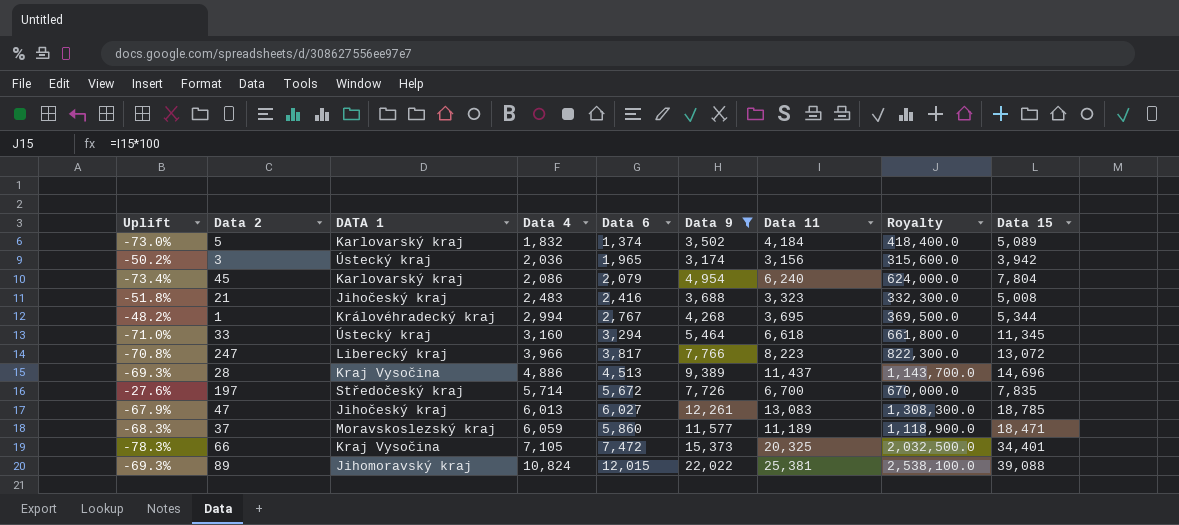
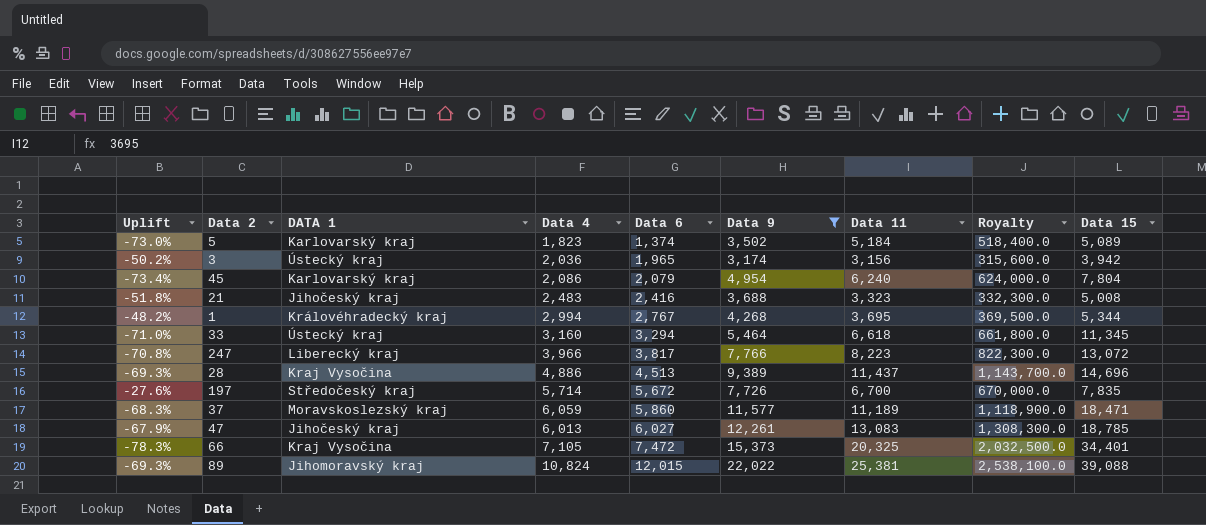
row order: Data 4 ascending -> Data 6 ascending
5 | Data 4: 1,832 -> 1,823
5 | Data 11: 4,184 -> 5,184
5 | Royalty: 418,400.0 -> 518,400.0

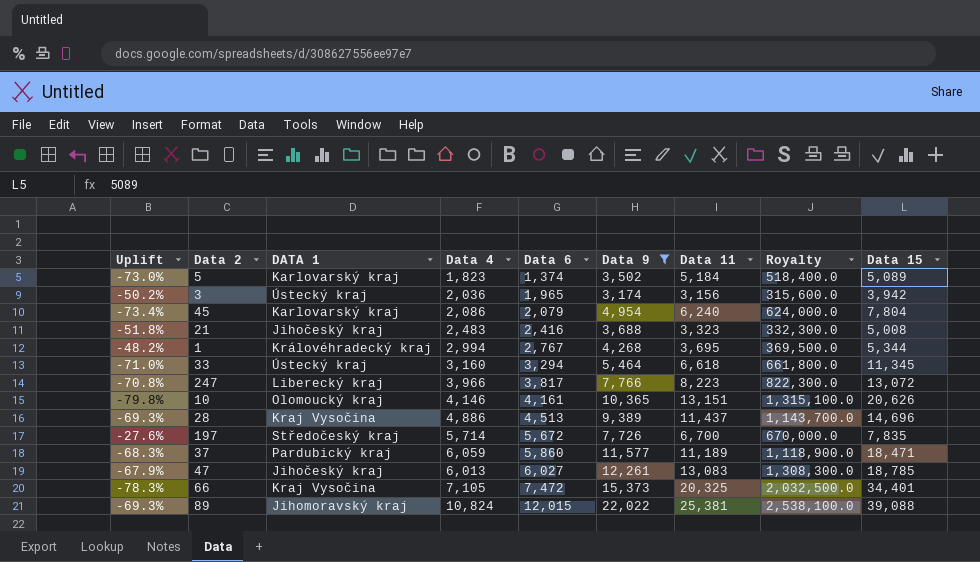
row 10: none -> -79.8% | Olomoucký kraj | 4,146 | 4,161 | 10,365 | 13,151 | 1,315,100.0 | 20,626
37 | DATA 1: Moravskoslezský kraj -> Pardubický kraj

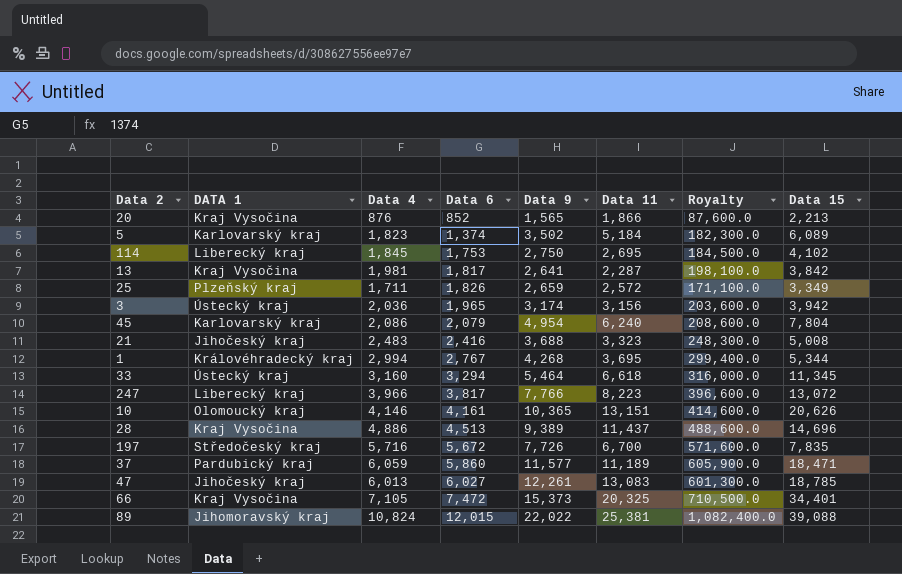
filter: Data 9 >= 3,174 -> none
column Uplift | formula: ([Data 6] - [Data 15]) / [Data 15] -> none
column Royalty | formula: [Data 11] * 100 -> [Data 4] * 100
5 | Data 15: 5,089 -> 6,089
197 | Data 4: 5,714 -> 5,716

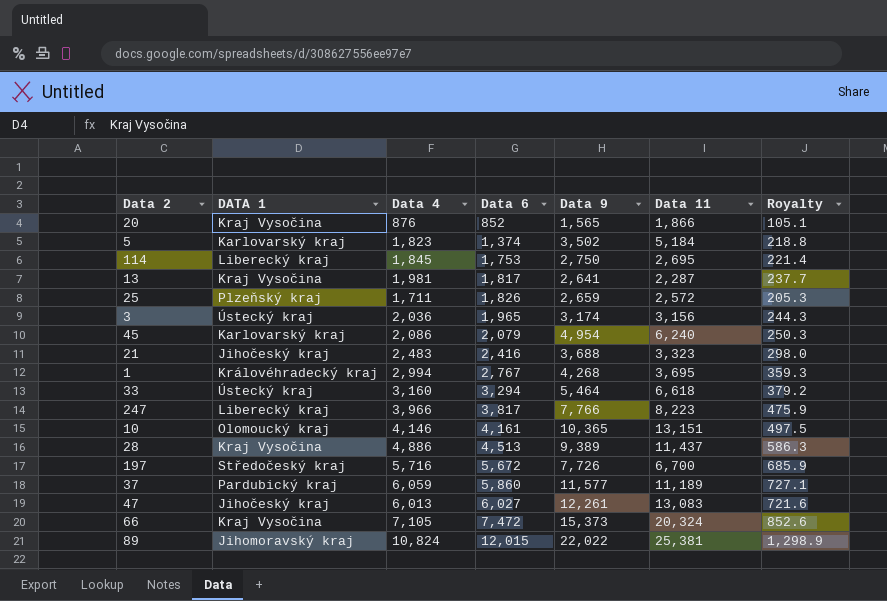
column Data 15 | position: 8 -> none
column Royalty | formula: [Data 4] * 100 -> [Data 4] * 0.12
66 | Data 11: 20,325 -> 20,324

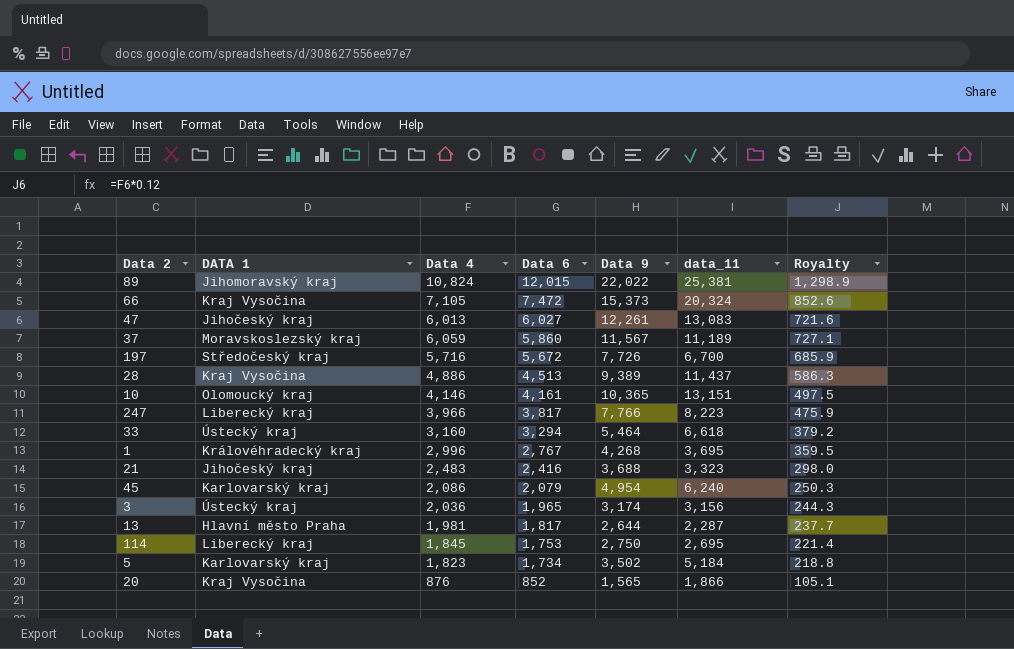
row order: Data 6 ascending -> Data 6 descending
column name: Data 11 -> data_11
row 25: Plzeňský kraj | 1,711 | 1,826 | 2,659 | 2,572 | 205.3 -> none
37 | DATA 1: Pardubický kraj -> Moravskoslezský kraj
37 | Data 9: 11,577 -> 11,567
1 | Data 4: 2,994 -> 2,996
1 | Royalty: 359.3 -> 359.5
13 | DATA 1: Kraj Vysočina -> Hlavní město Praha
13 | Data 9: 2,641 -> 2,644
5 | Data 6: 1,374 -> 1,734

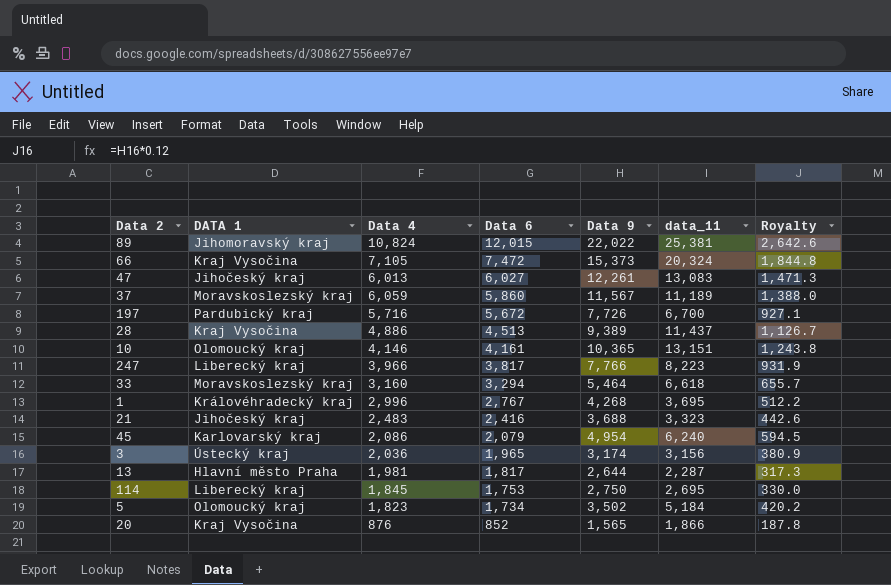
column Royalty | formula: [Data 4] * 0.12 -> [Data 9] * 0.12
197 | DATA 1: Středočeský kraj -> Pardubický kraj
33 | DATA 1: Ústecký kraj -> Moravskoslezský kraj
5 | DATA 1: Karlovarský kraj -> Olomoucký kraj

